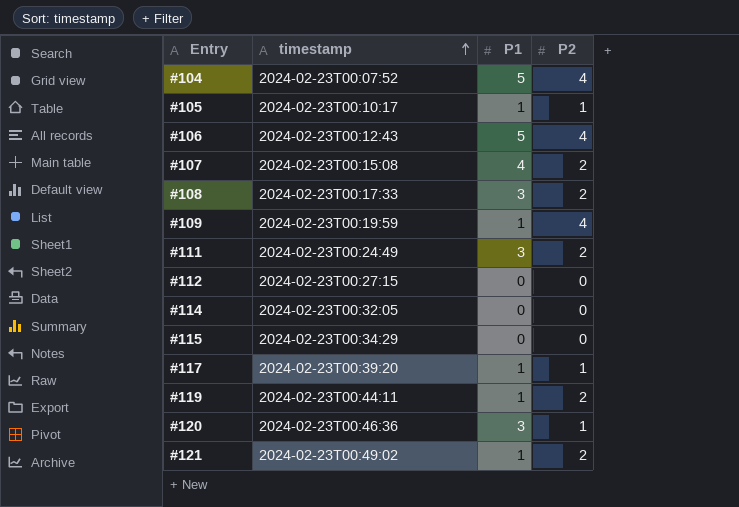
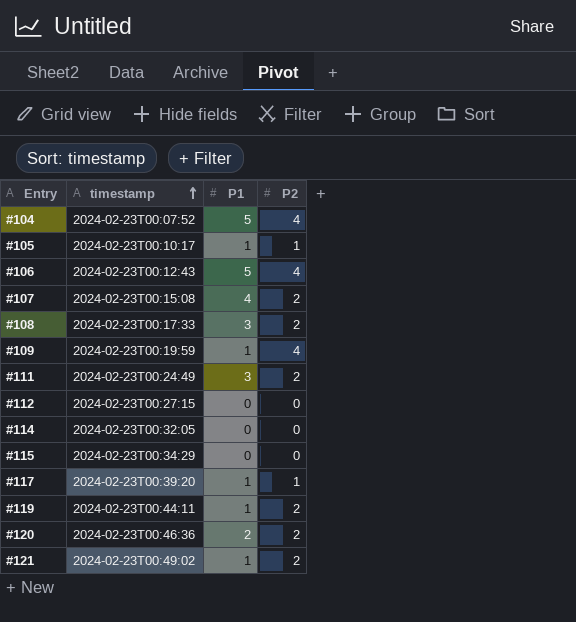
#120 | P1: 3 -> 2
#120 | P2: 1 -> 2

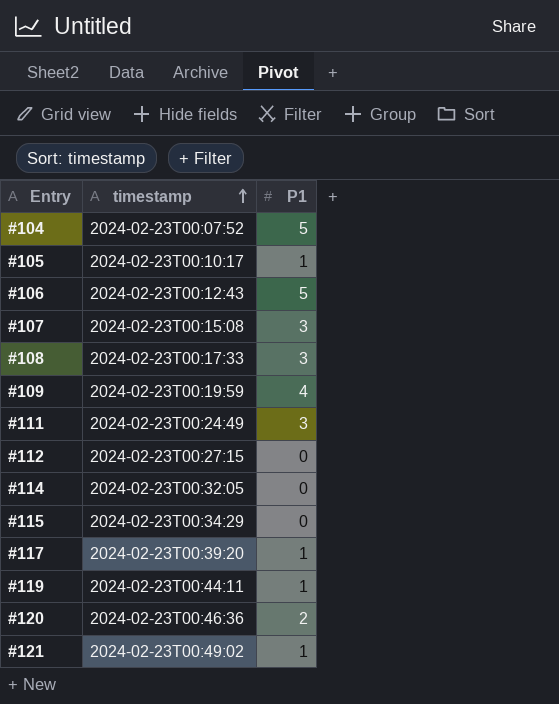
column P2 | position: 4 -> none
#107 | P1: 4 -> 3
#109 | P1: 1 -> 4

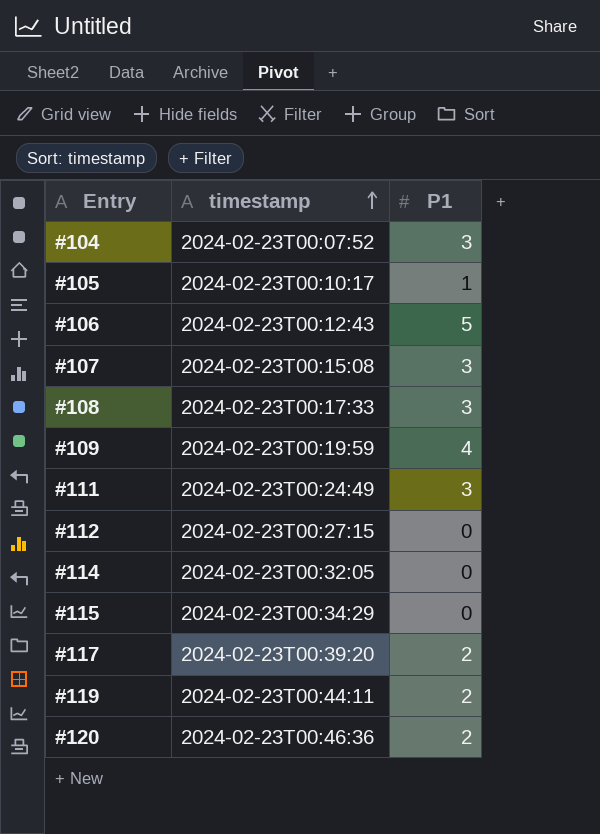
row #121: 2024-02-23T00:49:02 | 1 -> none
#104 | P1: 5 -> 3
#117 | P1: 1 -> 2
#119 | P1: 1 -> 2

